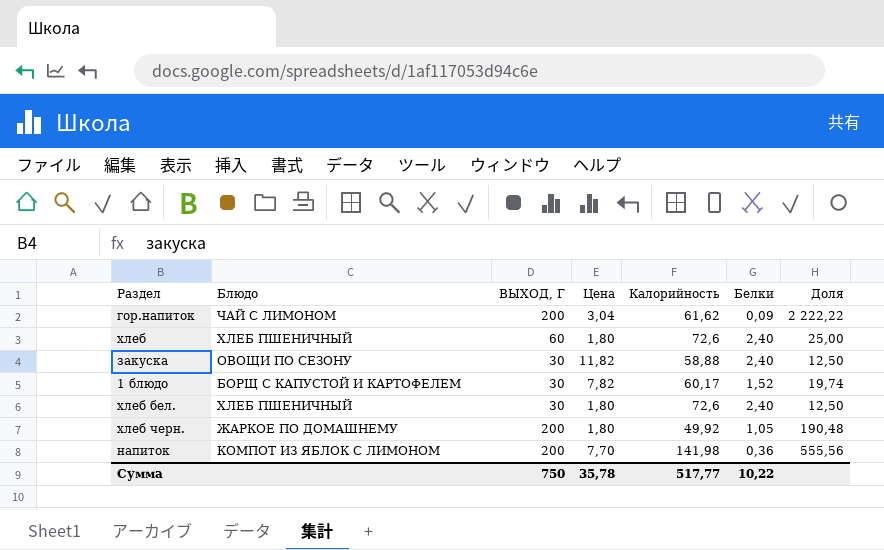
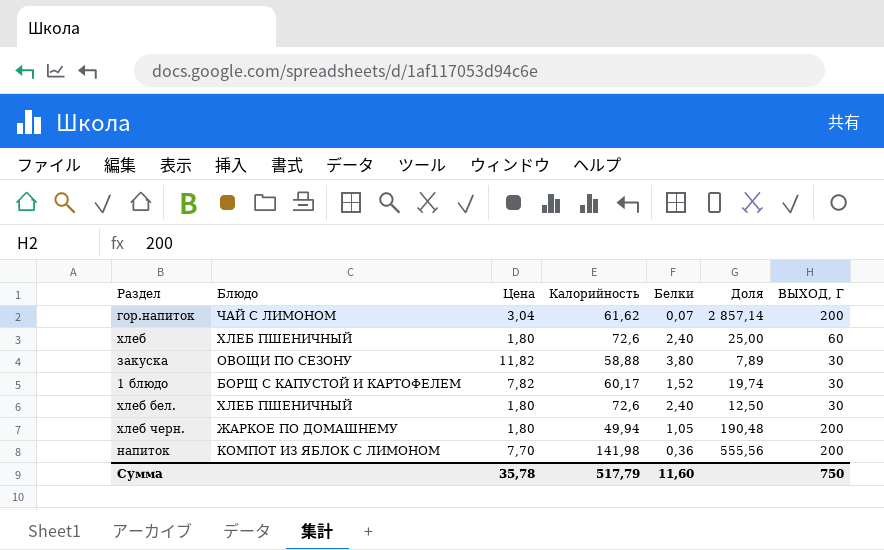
column ВЫХОД, Г | position: 3 -> 7
гор.напиток | Белки: 0,09 -> 0,07
гор.напиток | Доля: 2 222,22 -> 2 857,14
закуска | Белки: 2,40 -> 3,80
закуска | Доля: 12,50 -> 7,89
хлеб черн. | Калорийность: 49,92 -> 49,94
Сумма | Калорийность: 517,77 -> 517,79
Сумма | Белки: 10,22 -> 11,60

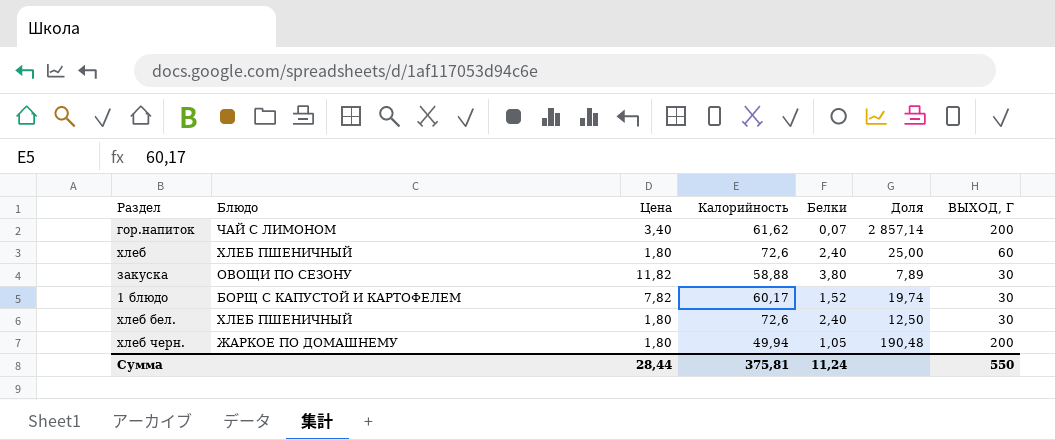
row напиток: КОМПОТ ИЗ ЯБЛОК С ЛИМОНОМ | 7,70 | 141,98 | 0,36 | 555,56 | 200 -> none
гор.напиток | Цена: 3,04 -> 3,40
Сумма | Цена: 35,78 -> 28,44
Сумма | Калорийность: 517,79 -> 375,81
Сумма | Белки: 11,60 -> 11,24
Сумма | ВЫХОД, Г: 750 -> 550

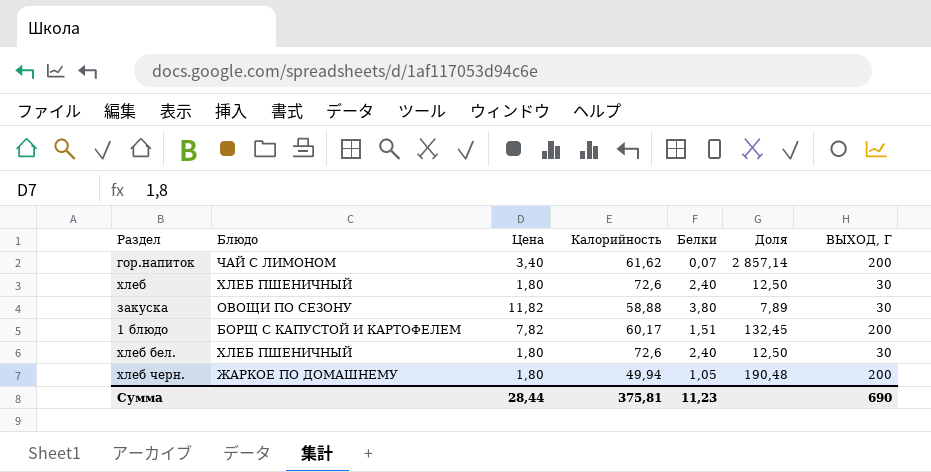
хлеб | Доля: 25,00 -> 12,50
хлеб | ВЫХОД, Г: 60 -> 30
1 блюдо | Белки: 1,52 -> 1,51
1 блюдо | Доля: 19,74 -> 132,45
1 блюдо | ВЫХОД, Г: 30 -> 200
Сумма | Белки: 11,24 -> 11,23
Сумма | ВЫХОД, Г: 550 -> 690

